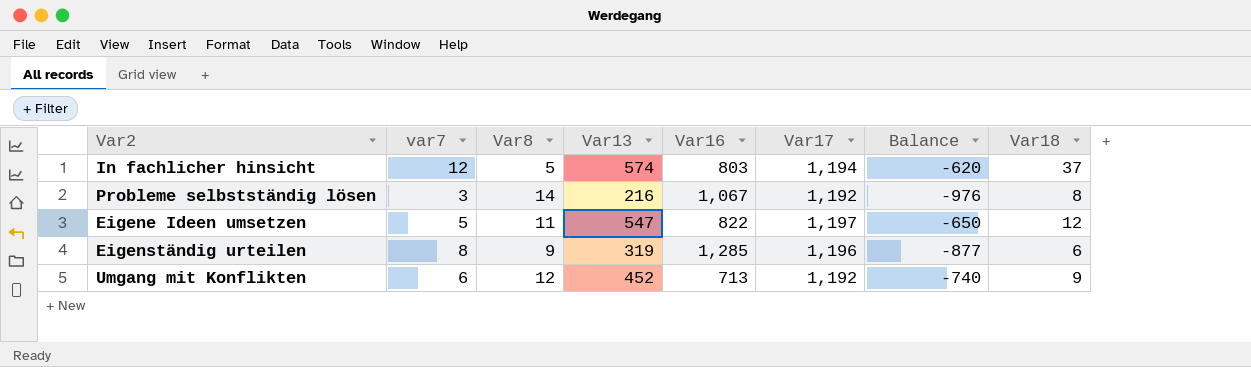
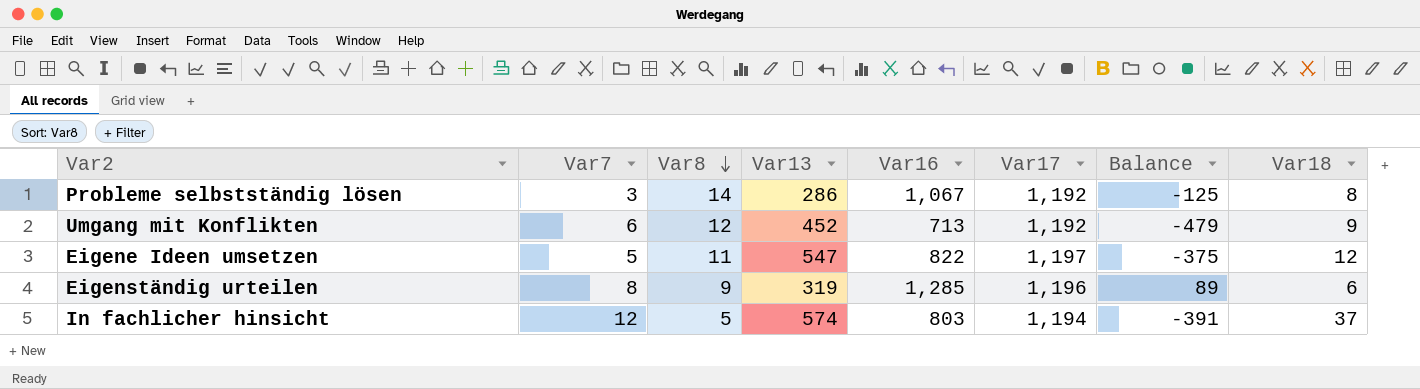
row order: none -> Var8 descending
column name: var7 -> Var7
column Balance | formula: [Var13] - [Var17] -> [Var16] - [Var17]
Probleme selbstständig lösen | Var13: 216 -> 286

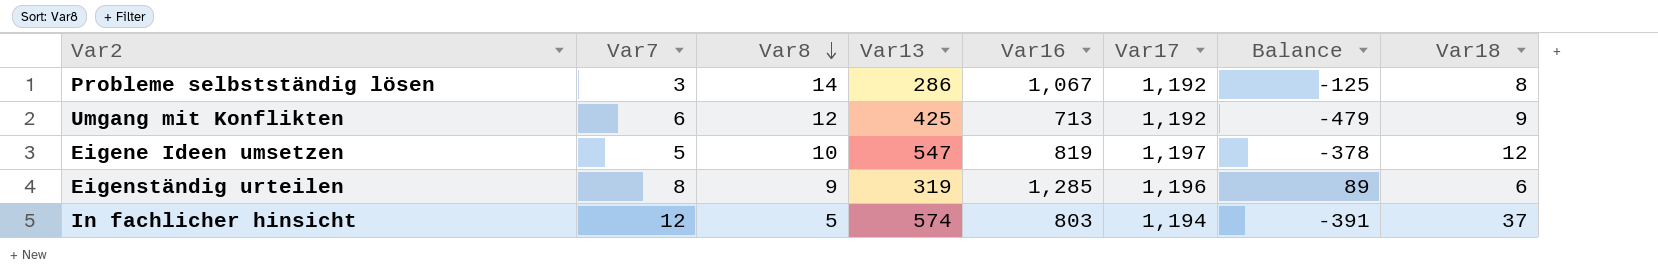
Umgang mit Konflikten | Var13: 452 -> 425
Eigene Ideen umsetzen | Var8: 11 -> 10
Eigene Ideen umsetzen | Var16: 822 -> 819
Eigene Ideen umsetzen | Balance: -375 -> -378

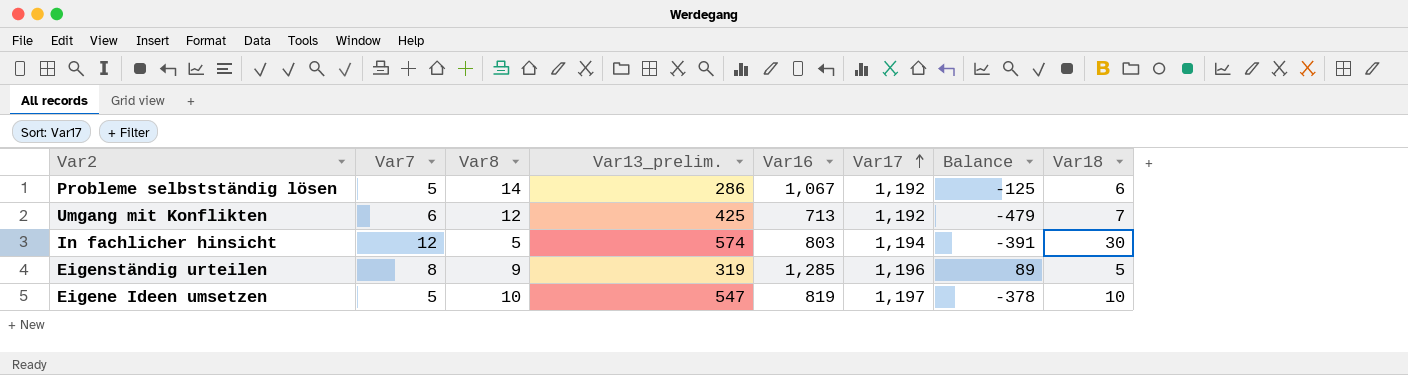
row order: Var8 descending -> Var17 ascending
column name: Var13 -> Var13_prelim.
Probleme selbstständig lösen | Var7: 3 -> 5
Probleme selbstständig lösen | Var18: 8 -> 6
Umgang mit Konflikten | Var18: 9 -> 7
In fachlicher hinsicht | Var18: 37 -> 30
Eigenständig urteilen | Var18: 6 -> 5
Eigene Ideen umsetzen | Var18: 12 -> 10

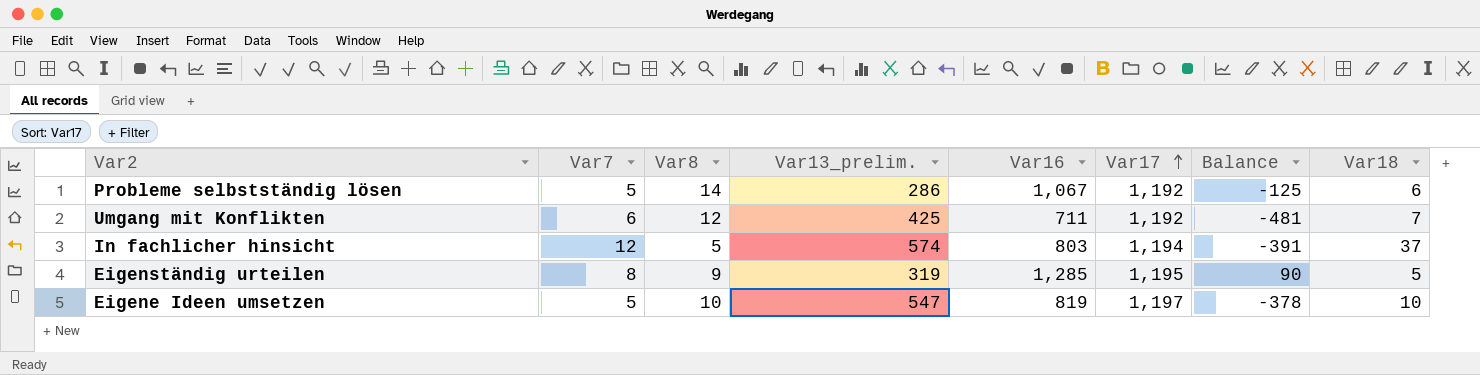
Umgang mit Konflikten | Var16: 713 -> 711
Umgang mit Konflikten | Balance: -479 -> -481
In fachlicher hinsicht | Var18: 30 -> 37
Eigenständig urteilen | Var17: 1,196 -> 1,195
Eigenständig urteilen | Balance: 89 -> 90

